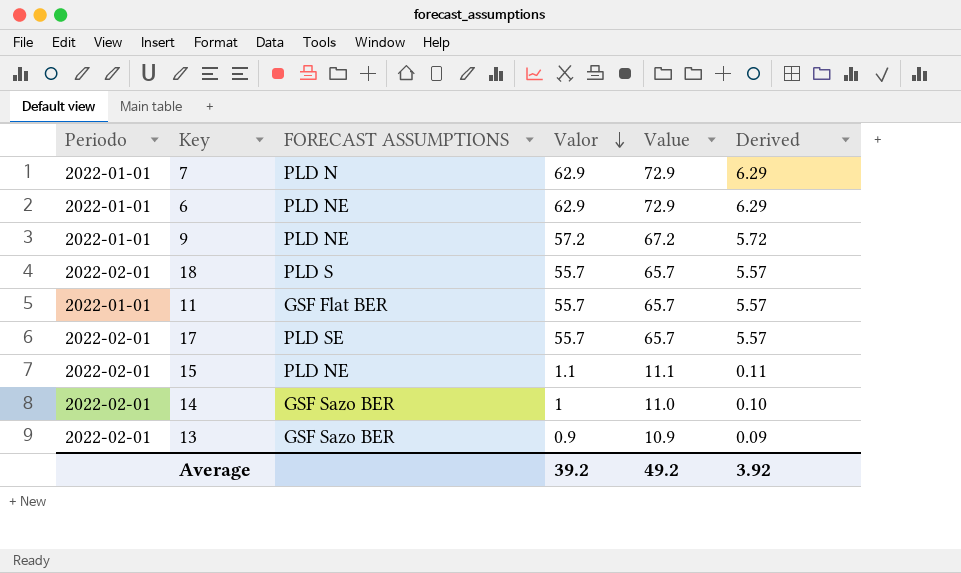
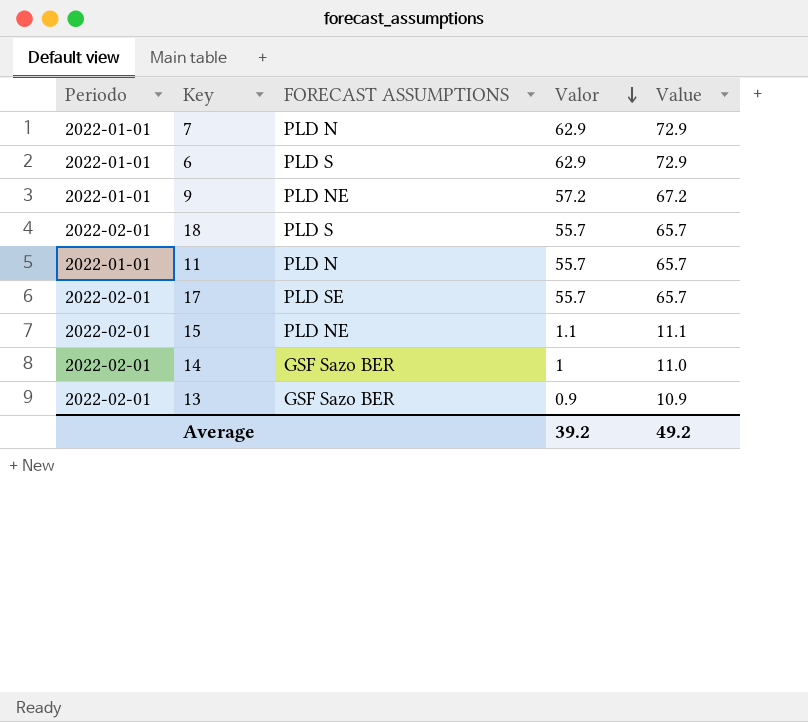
column Derived | formula: [Valor] * 0.1 -> none
6 | FORECAST ASSUMPTIONS: PLD NE -> PLD S
11 | FORECAST ASSUMPTIONS: GSF Flat BER -> PLD N

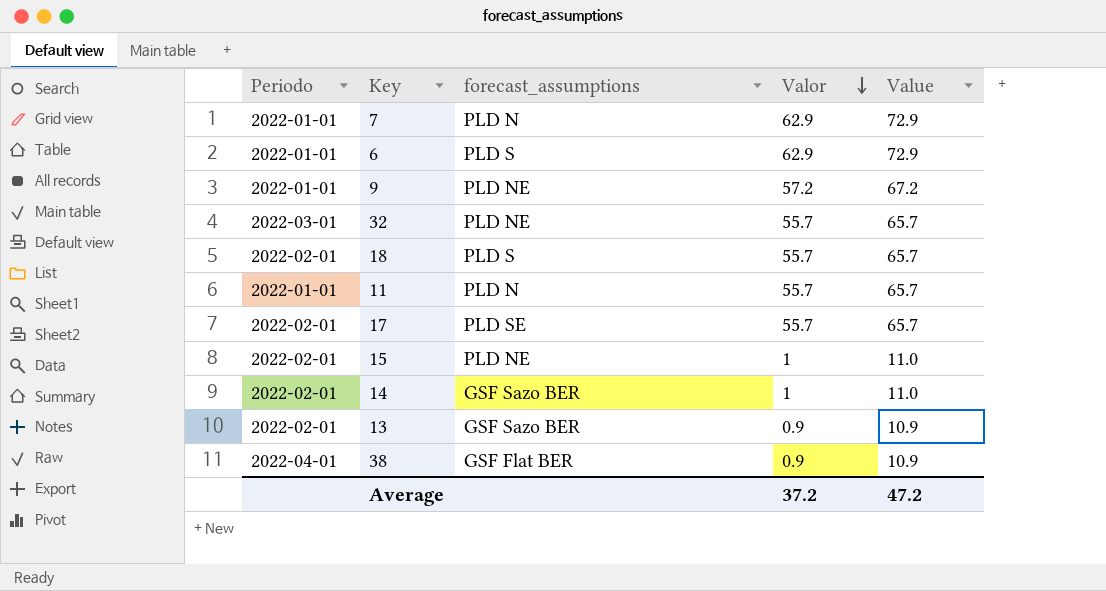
column name: FORECAST ASSUMPTIONS -> forecast_assumptions
row 32: none -> 2022-03-01 | PLD NE | 55.7 | 65.7
15 | Valor: 1.1 -> 1
15 | Value: 11.1 -> 11.0
row 38: none -> 2022-04-01 | GSF Flat BER | 0.9 | 10.9
Average | Valor: 39.2 -> 37.2
Average | Value: 49.2 -> 47.2

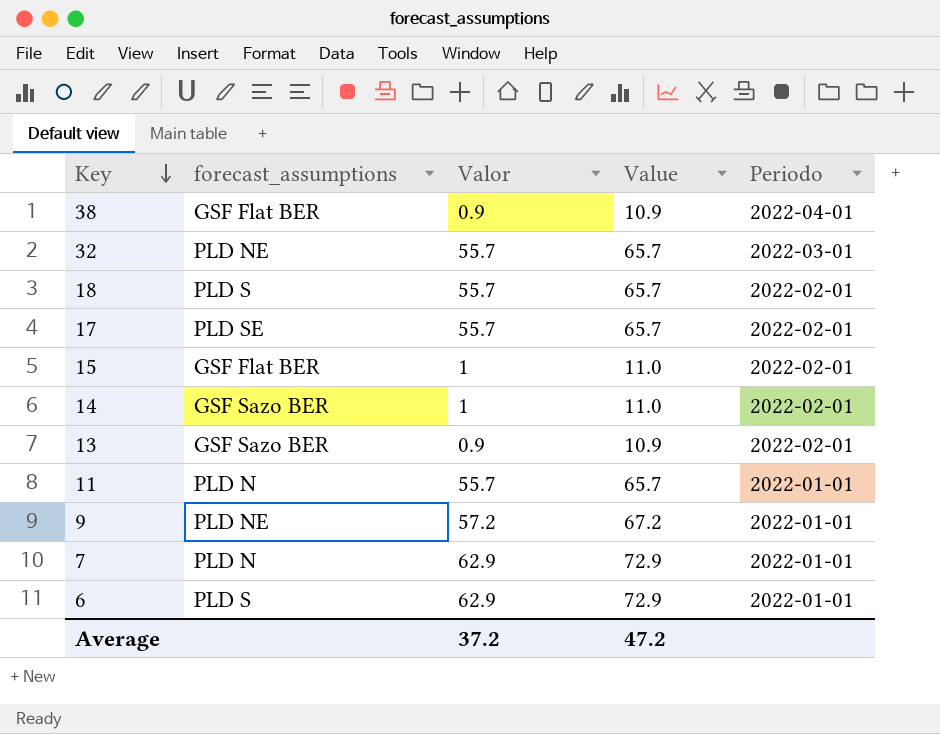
row order: Valor descending -> Key descending
column Periodo | position: 1 -> 5
15 | forecast_assumptions: PLD NE -> GSF Flat BER

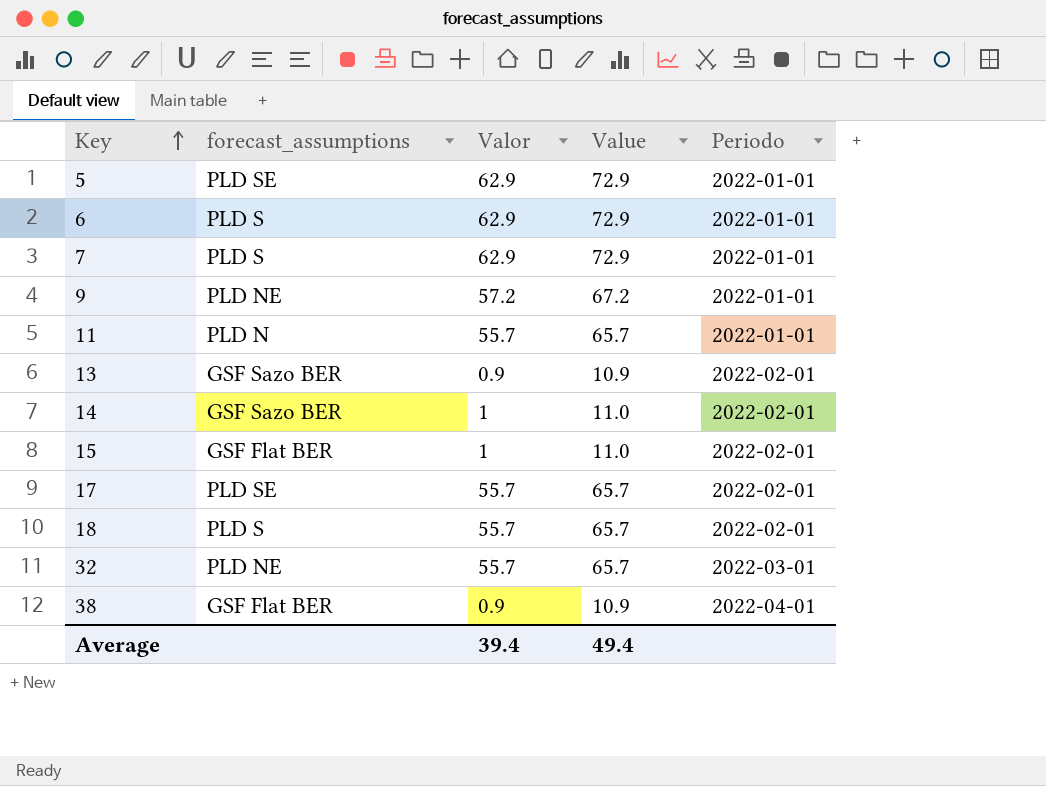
row order: Key descending -> Key ascending
row 5: none -> PLD SE | 62.9 | 72.9 | 2022-01-01
7 | forecast_assumptions: PLD N -> PLD S
Average | Valor: 37.2 -> 39.4
Average | Value: 47.2 -> 49.4

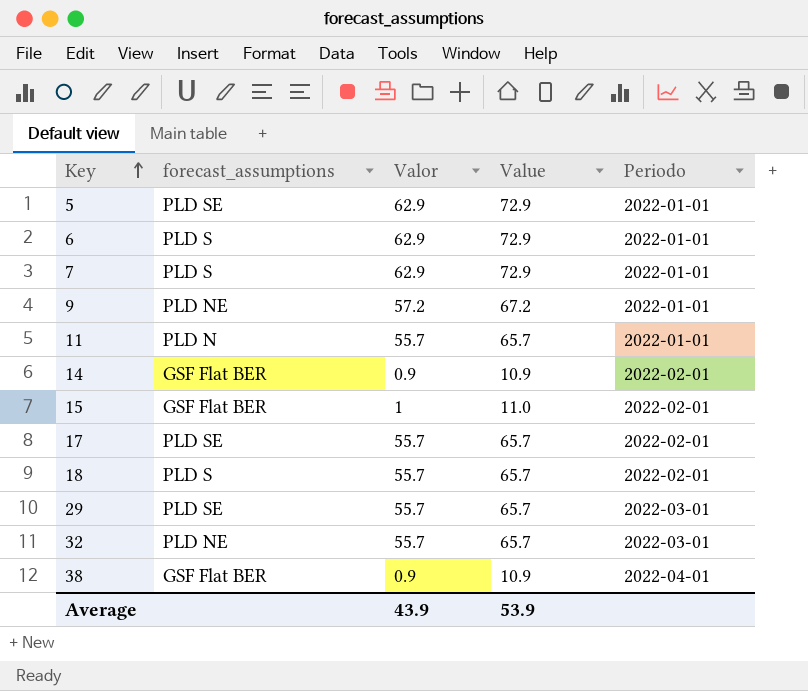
row 13: GSF Sazo BER | 0.9 | 10.9 | 2022-02-01 -> none
14 | forecast_assumptions: GSF Sazo BER -> GSF Flat BER
14 | Valor: 1 -> 0.9
14 | Value: 11.0 -> 10.9
row 29: none -> PLD SE | 55.7 | 65.7 | 2022-03-01
Average | Valor: 39.4 -> 43.9
Average | Value: 49.4 -> 53.9

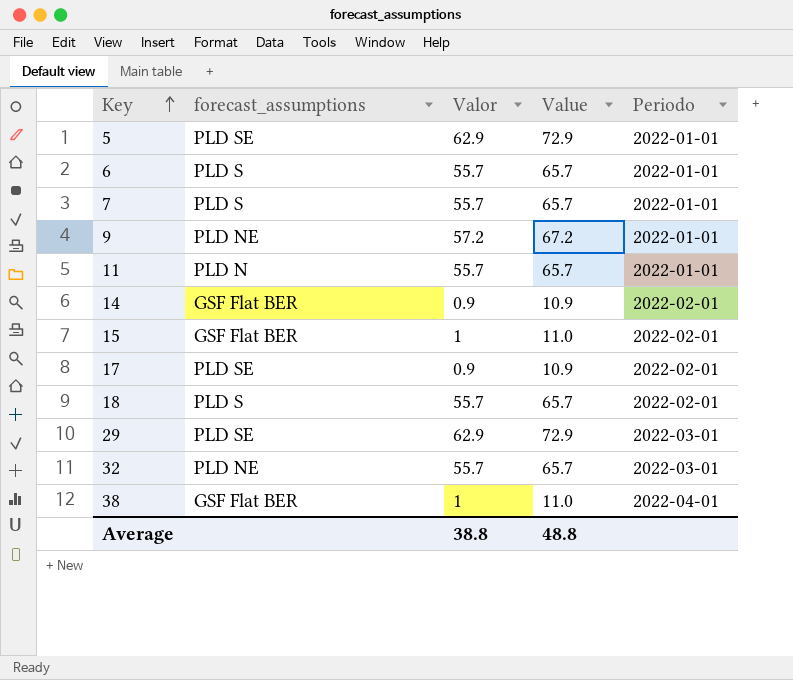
6 | Valor: 62.9 -> 55.7
6 | Value: 72.9 -> 65.7
7 | Valor: 62.9 -> 55.7
7 | Value: 72.9 -> 65.7
17 | Valor: 55.7 -> 0.9
17 | Value: 65.7 -> 10.9
29 | Valor: 55.7 -> 62.9
29 | Value: 65.7 -> 72.9
38 | Valor: 0.9 -> 1
38 | Value: 10.9 -> 11.0
Average | Valor: 43.9 -> 38.8
Average | Value: 53.9 -> 48.8

